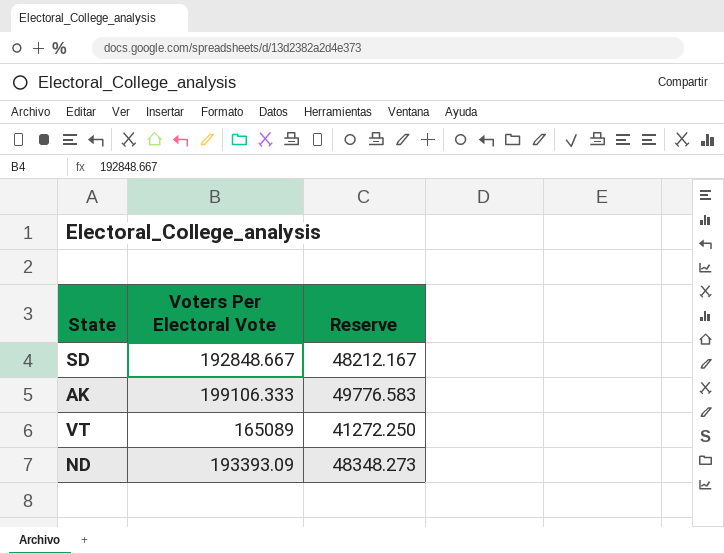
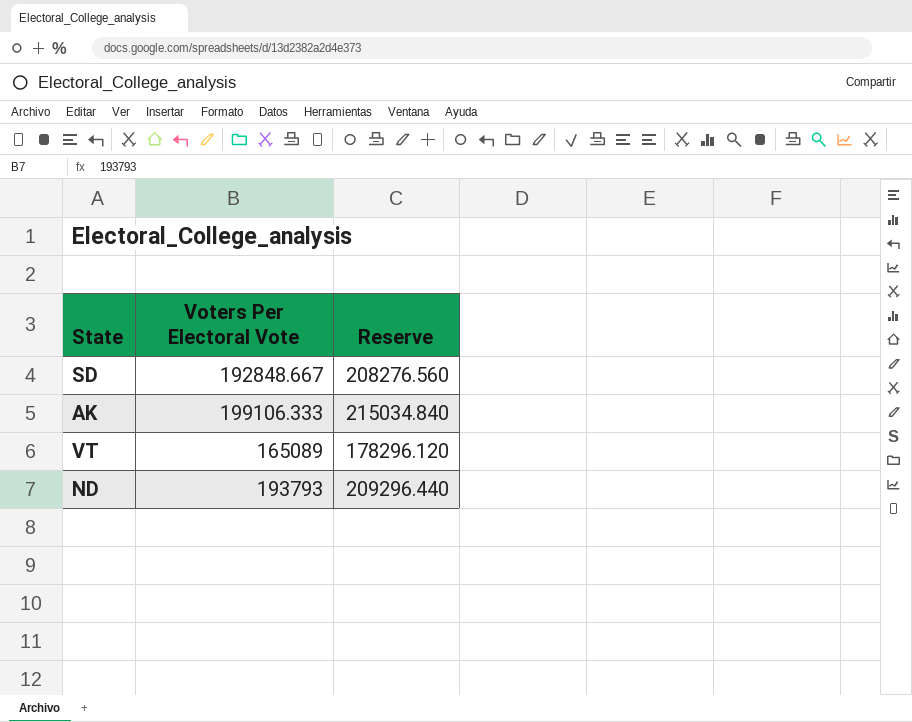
column Reserve | formula: [Voters Per Electoral Vote] * 0.25 -> [Voters Per Electoral Vote] * 1.08
ND | Voters Per Electoral Vote: 193393.09 -> 193793

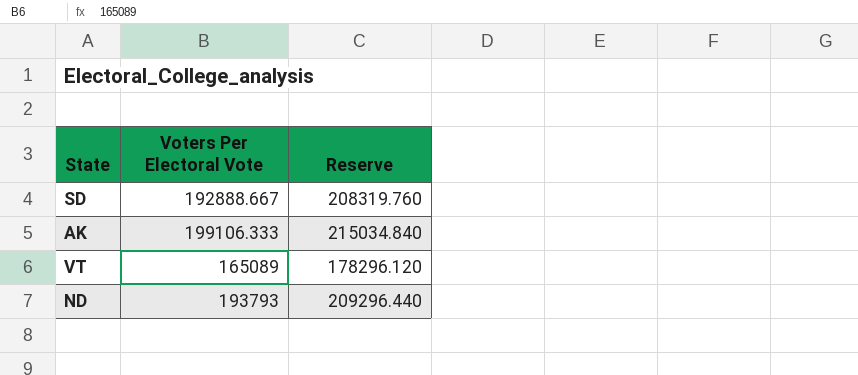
SD | Voters Per Electoral Vote: 192848.667 -> 192888.667
SD | Reserve: 208276.560 -> 208319.760

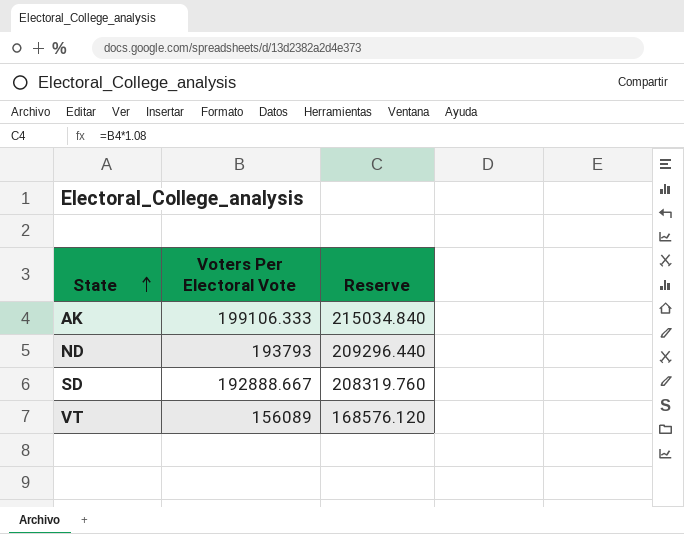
row order: none -> State ascending
VT | Voters Per Electoral Vote: 165089 -> 156089
VT | Reserve: 178296.120 -> 168576.120

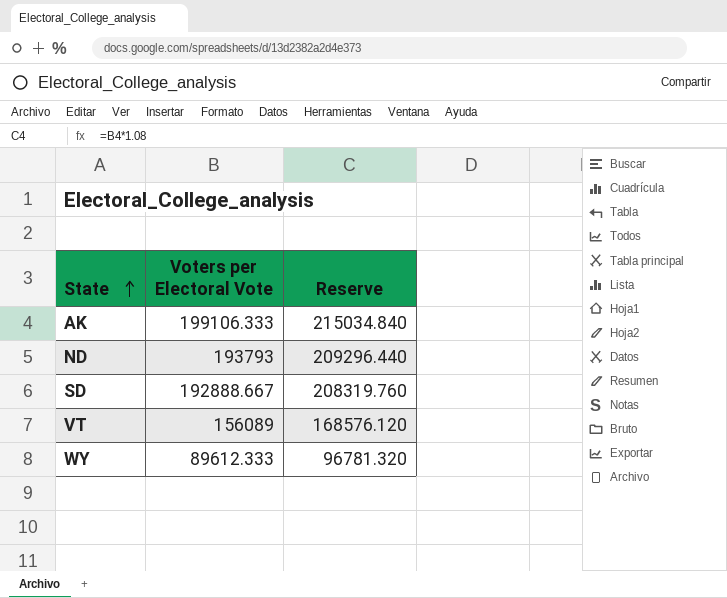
column name: Voters Per Electoral Vote -> Voters per Electoral Vote
row WY: none -> 89612.333 | 96781.320

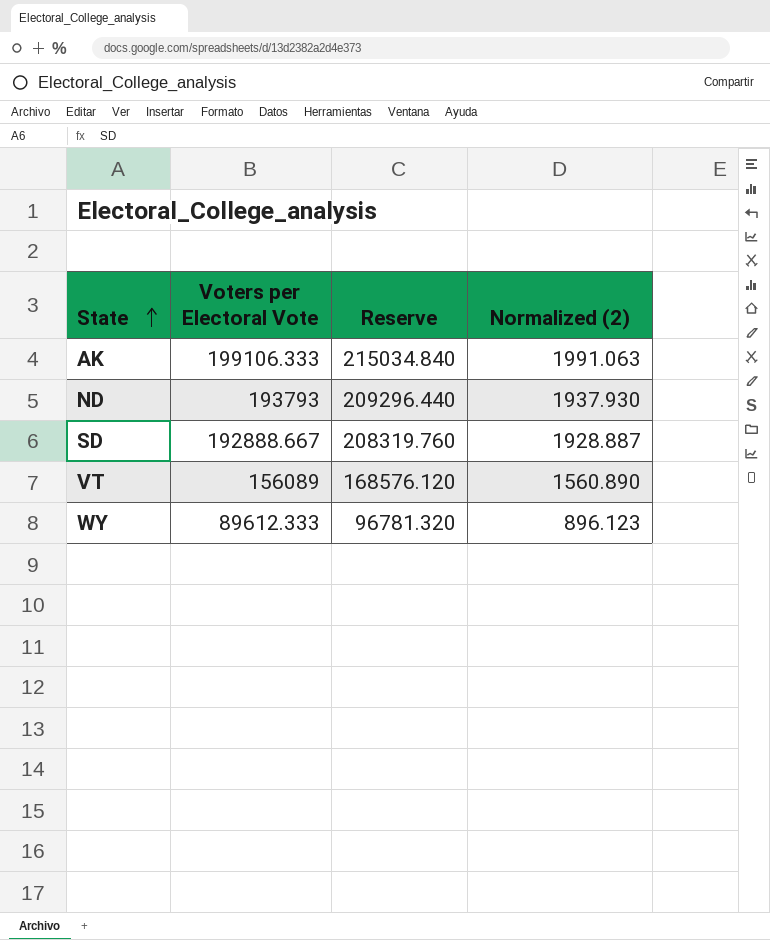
column Normalized (2) | formula: none -> [Voters per Electoral Vote] * 0.01

